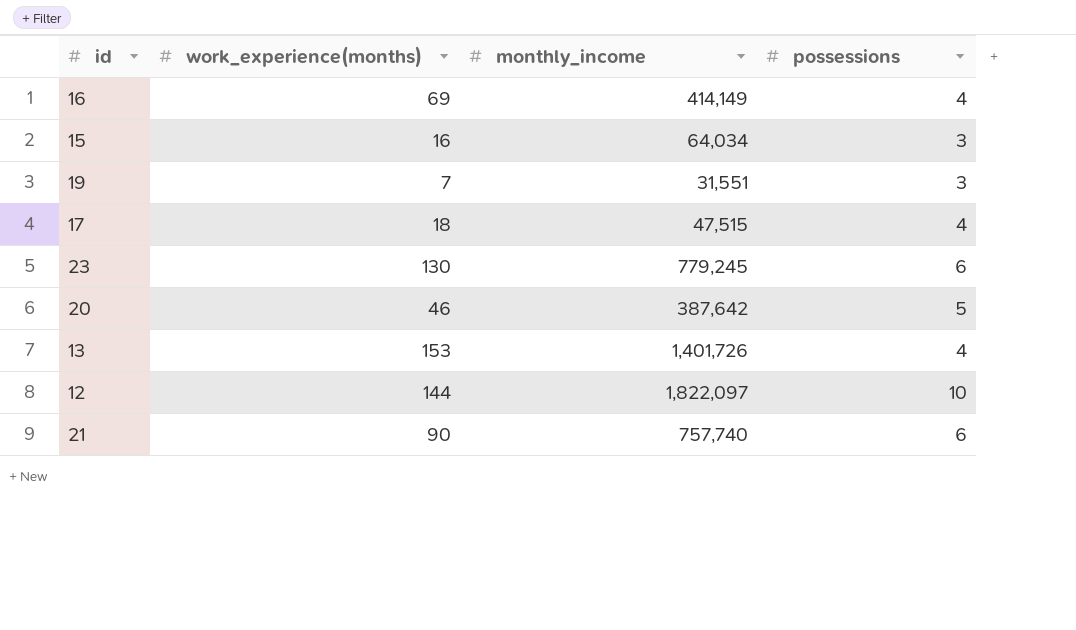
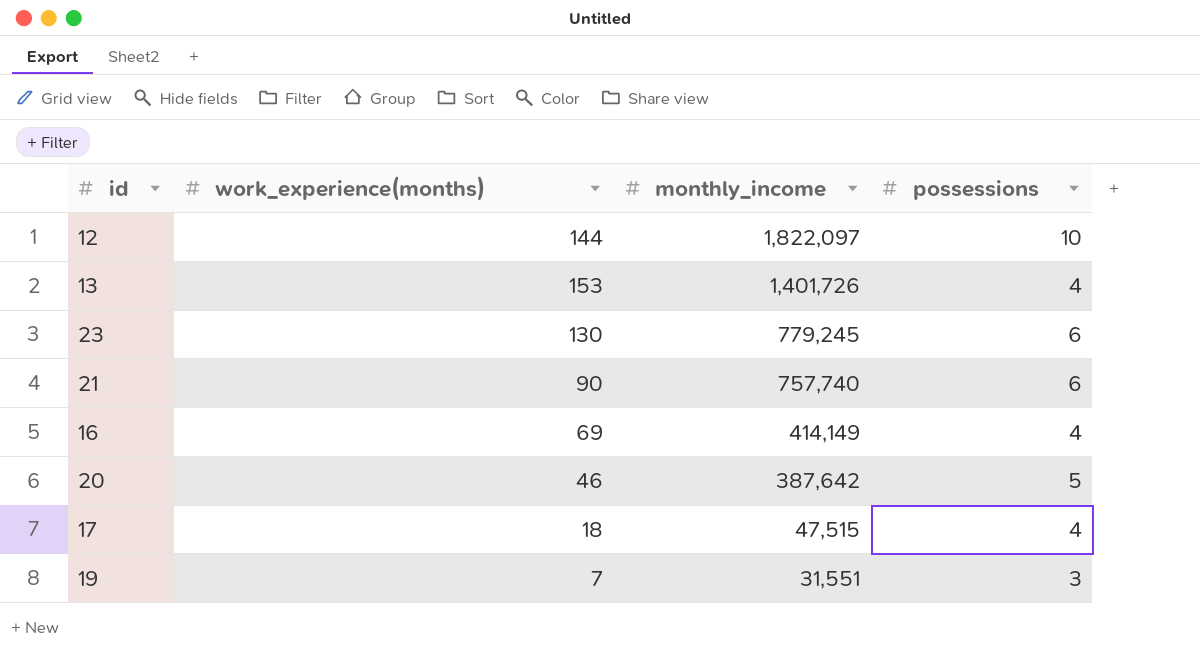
row order: none -> monthly_income descending
row 15: 16 | 64,034 | 3 -> none

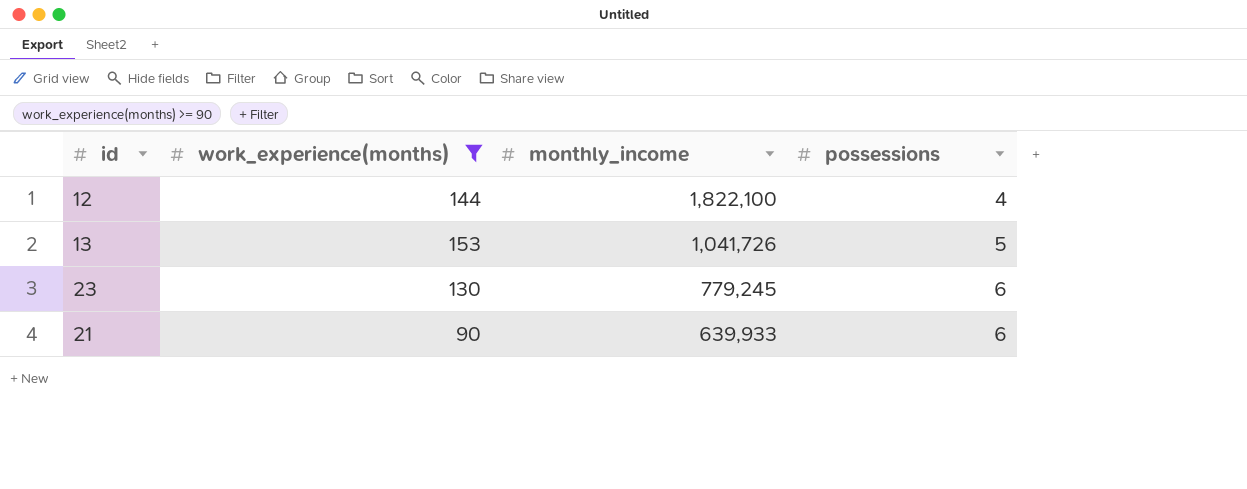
filter: none -> work_experience(months) >= 90
12 | monthly_income: 1,822,097 -> 1,822,100
12 | possessions: 10 -> 4
13 | monthly_income: 1,401,726 -> 1,041,726
13 | possessions: 4 -> 5
21 | monthly_income: 757,740 -> 639,933

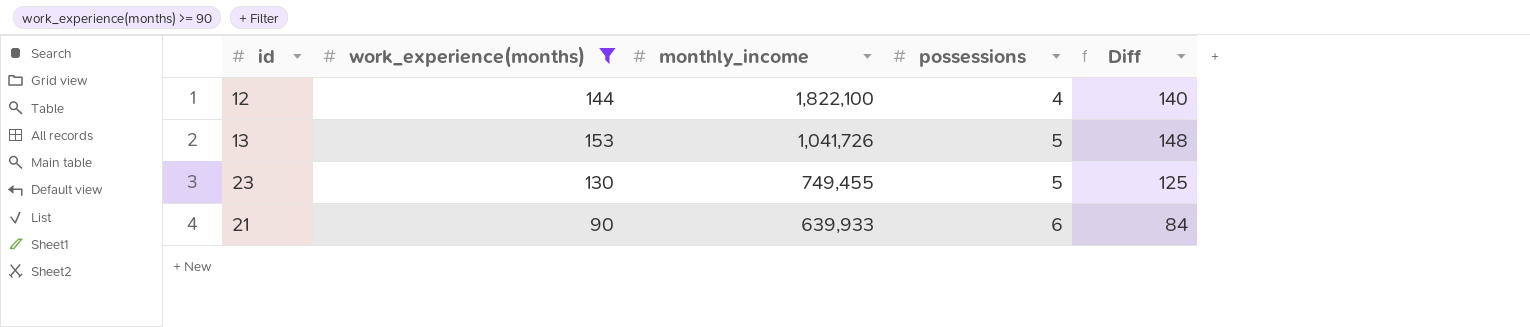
column Diff | formula: none -> [work_experience(months)] - [possessions]
23 | monthly_income: 779,245 -> 749,455
23 | possessions: 6 -> 5

